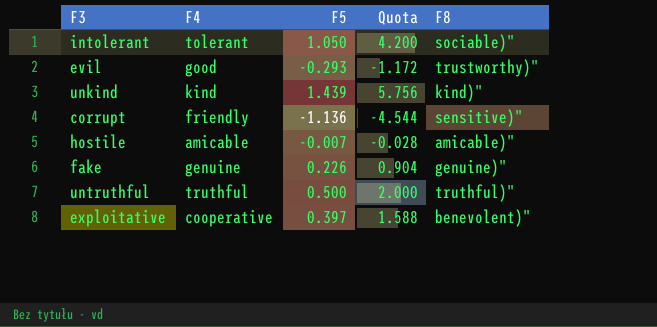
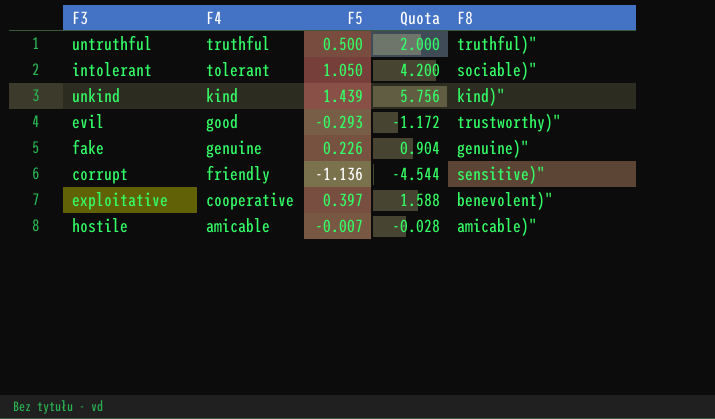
row order: none -> F4 descending

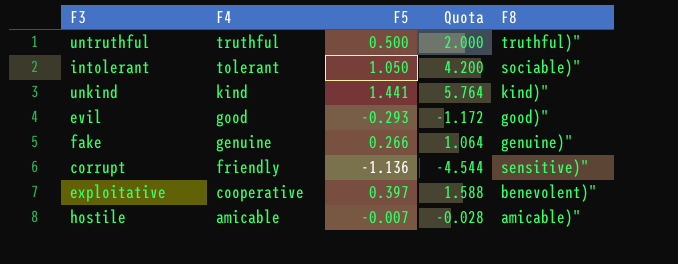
unkind | F5: 1.439 -> 1.441
unkind | Quota: 5.756 -> 5.764
evil | F8: trustworthy)" -> good)"
fake | F5: 0.226 -> 0.266
fake | Quota: 0.904 -> 1.064

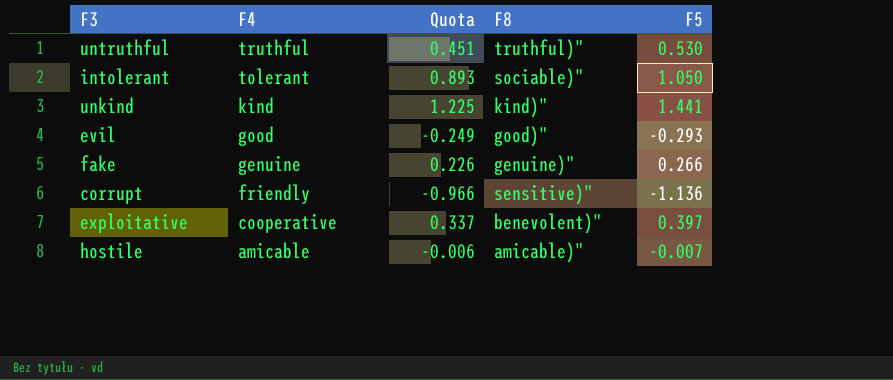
column Quota | formula: [F5] * 4 -> [F5] * 0.85
column F5 | position: 3 -> 5
untruthful | F5: 0.500 -> 0.530

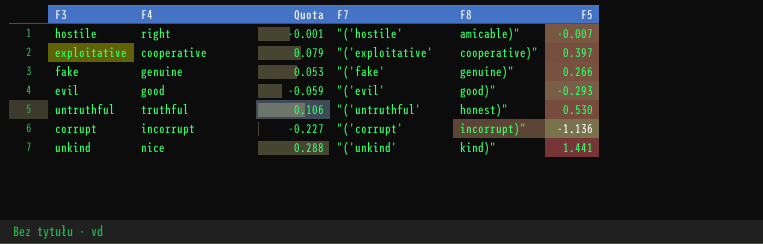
row order: F4 descending -> F8 ascending
column Quota | formula: [F5] * 0.85 -> [F5] * 0.2
column F7 | position: none -> 4
row intolerant: tolerant | 0.893 | sociable)" | 1.050 -> none
hostile | F4: amicable -> right
exploitative | F8: benevolent)" -> cooperative)"
untruthful | F8: truthful)" -> honest)"
corrupt | F4: friendly -> incorrupt
corrupt | F8: sensitive)" -> incorrupt)"
unkind | F4: kind -> nice

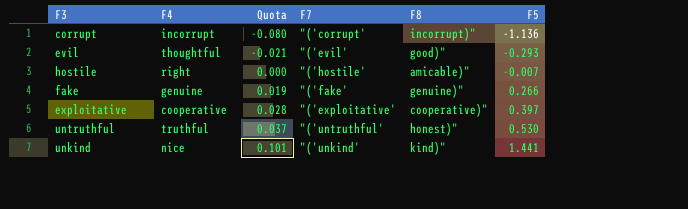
row order: F8 ascending -> Quota ascending
column Quota | formula: [F5] * 0.2 -> [F5] * 0.07
evil | F4: good -> thoughtful

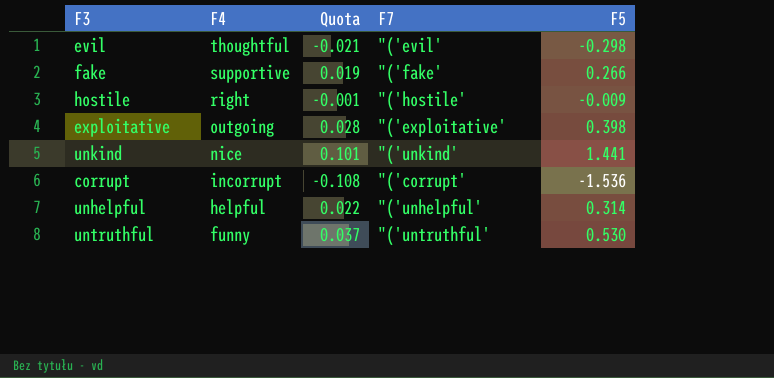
row order: Quota ascending -> F4 descending
column F8 | position: 5 -> none
evil | F5: -0.293 -> -0.298
fake | F4: genuine -> supportive
hostile | Quota: 0.000 -> -0.001
hostile | F5: -0.007 -> -0.009
exploitative | F4: cooperative -> outgoing
exploitative | F5: 0.397 -> 0.398
corrupt | Quota: -0.080 -> -0.108
corrupt | F5: -1.136 -> -1.536
row unhelpful: none -> helpful | 0.022 | "('unhelpful' | 0.314
untruthful | F4: truthful -> funny

